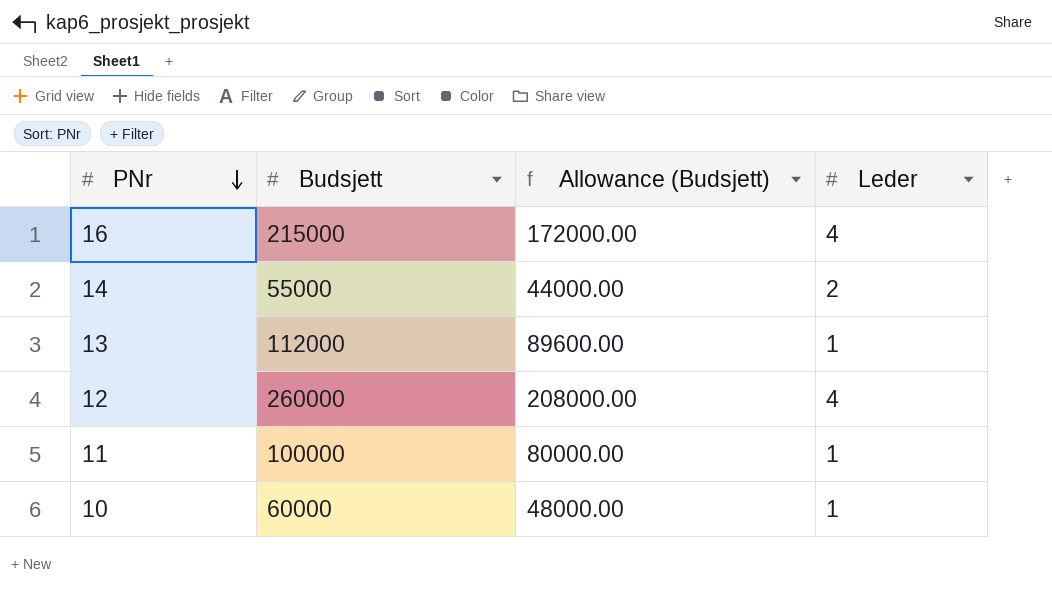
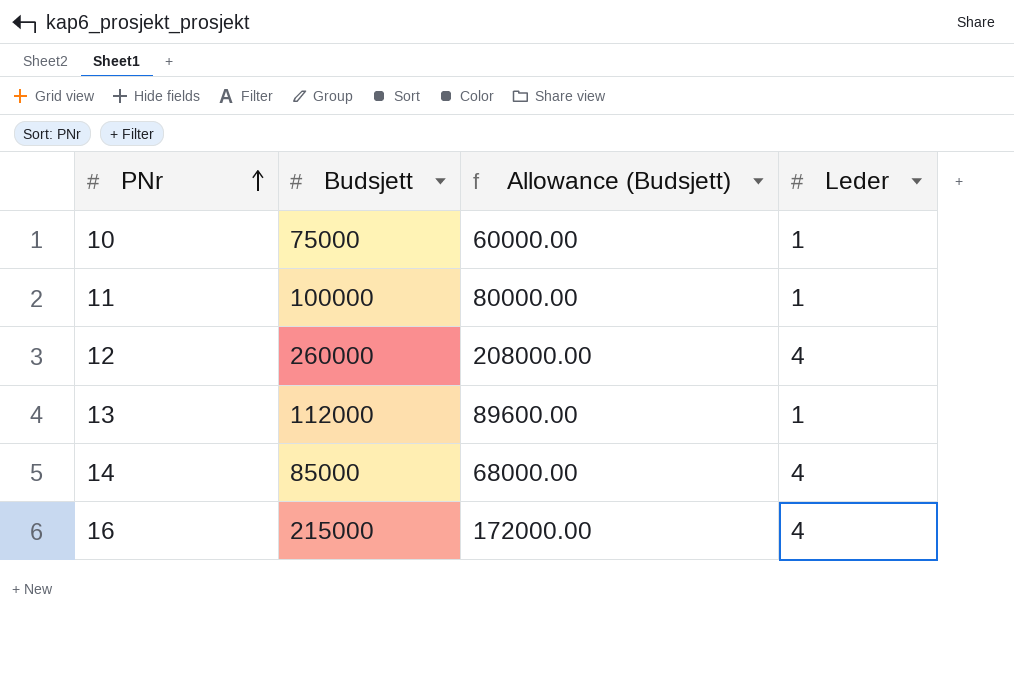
row order: PNr descending -> PNr ascending
10 | Budsjett: 60000 -> 75000
10 | Allowance (Budsjett): 48000.00 -> 60000.00
14 | Budsjett: 55000 -> 85000
14 | Allowance (Budsjett): 44000.00 -> 68000.00
14 | Leder: 2 -> 4

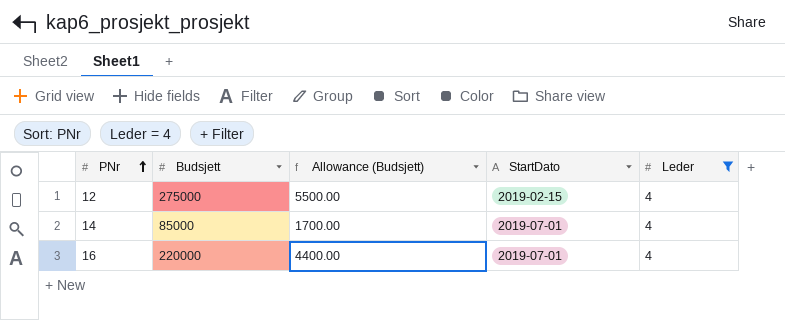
filter: none -> Leder = 4
column Allowance (Budsjett) | formula: [Budsjett] * 0.8 -> [Budsjett] * 0.02
column StartDato | position: none -> 4
12 | Budsjett: 260000 -> 275000
16 | Budsjett: 215000 -> 220000

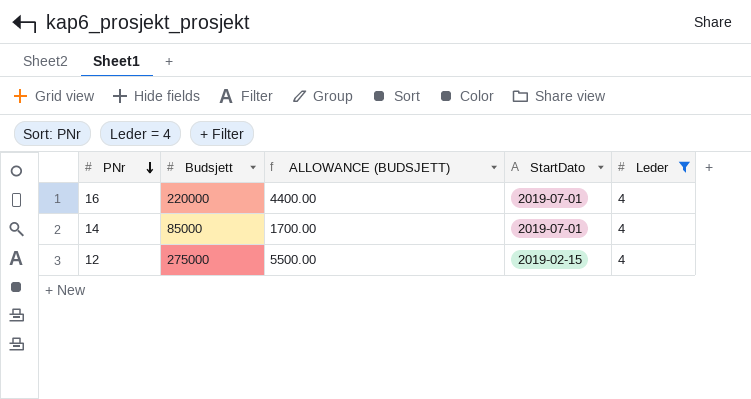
row order: PNr ascending -> PNr descending
column name: Allowance (Budsjett) -> ALLOWANCE (BUDSJETT)

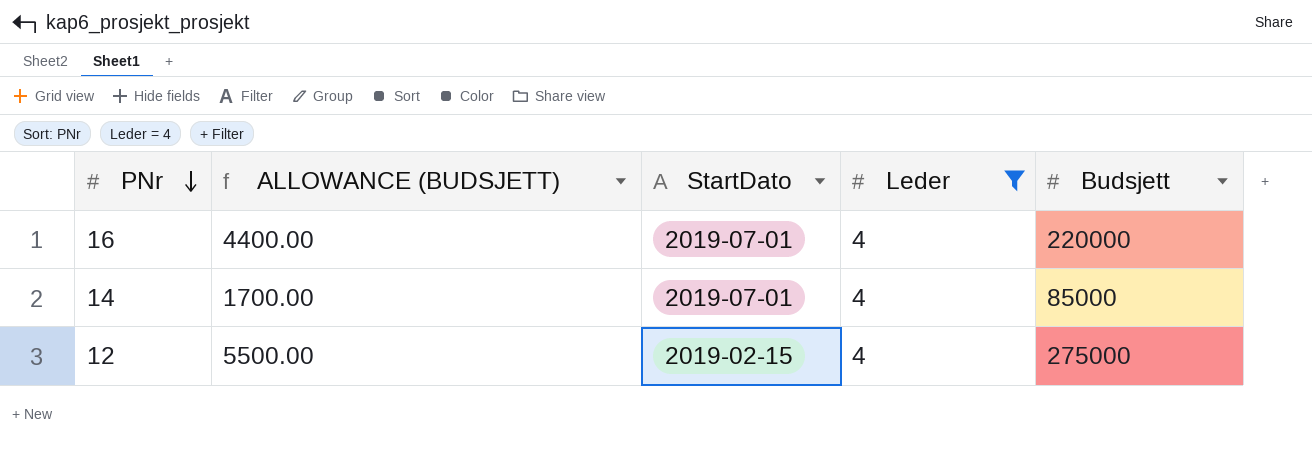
column Budsjett | position: 2 -> 5

